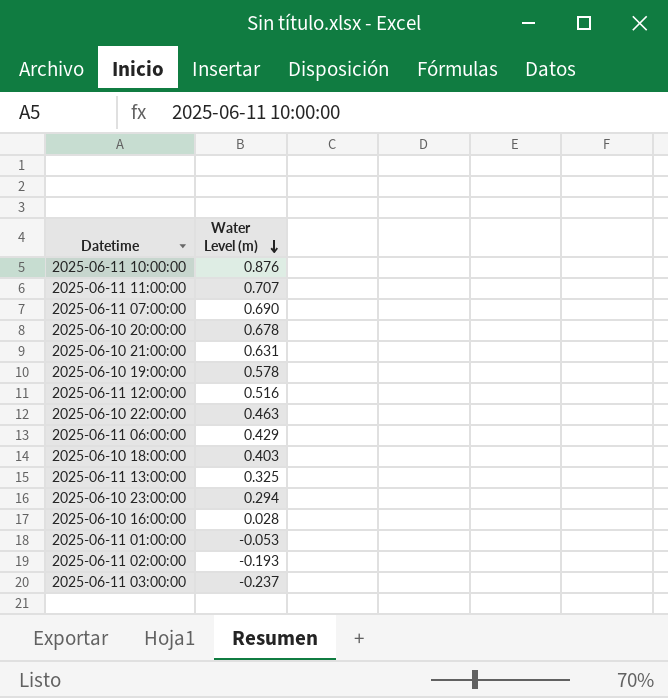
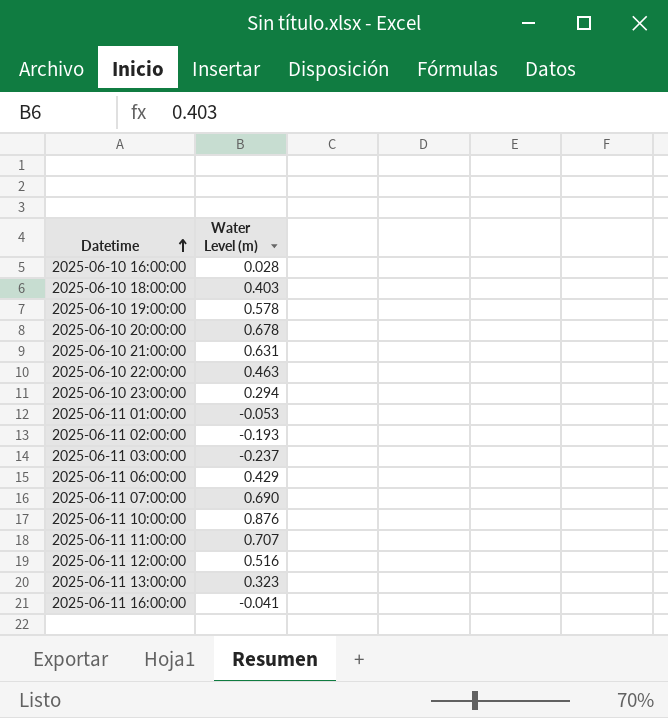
row order: Water Level (m) descending -> Datetime ascending
2025-06-11 13:00:00 | Water Level (m): 0.325 -> 0.323
row 2025-06-11 16:00:00: none -> -0.041

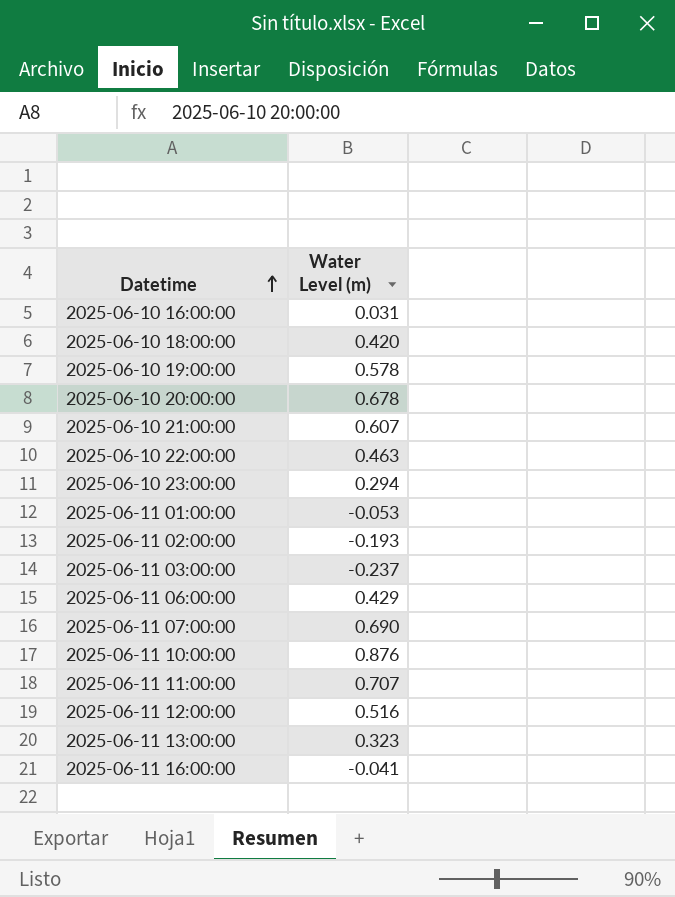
2025-06-10 16:00:00 | Water Level (m): 0.028 -> 0.031
2025-06-10 18:00:00 | Water Level (m): 0.403 -> 0.420
2025-06-10 21:00:00 | Water Level (m): 0.631 -> 0.607

